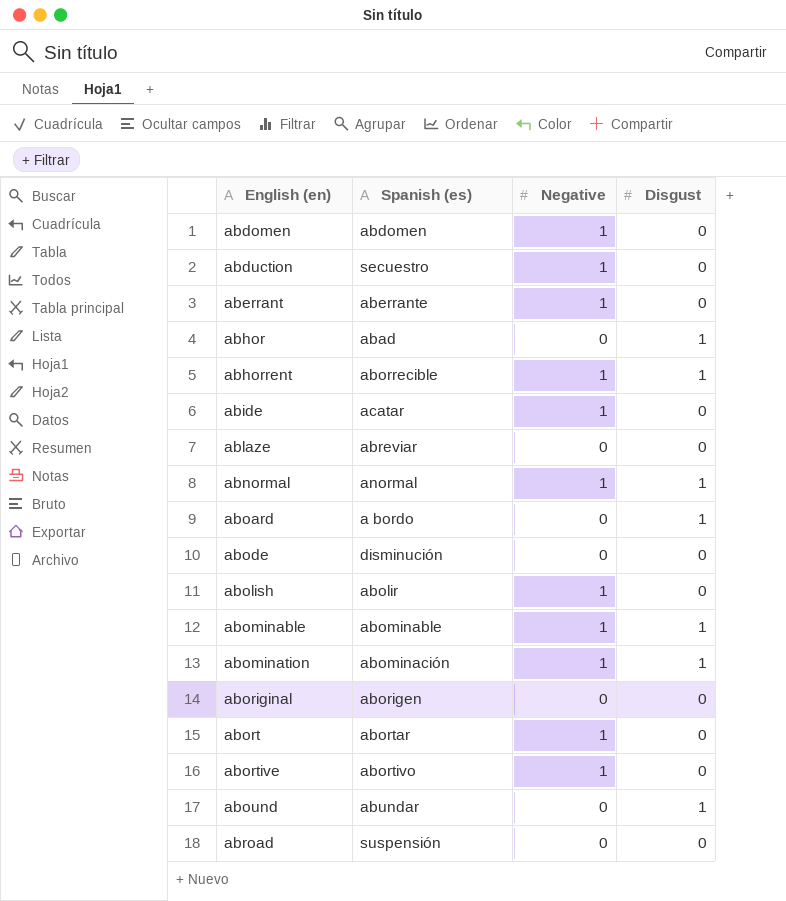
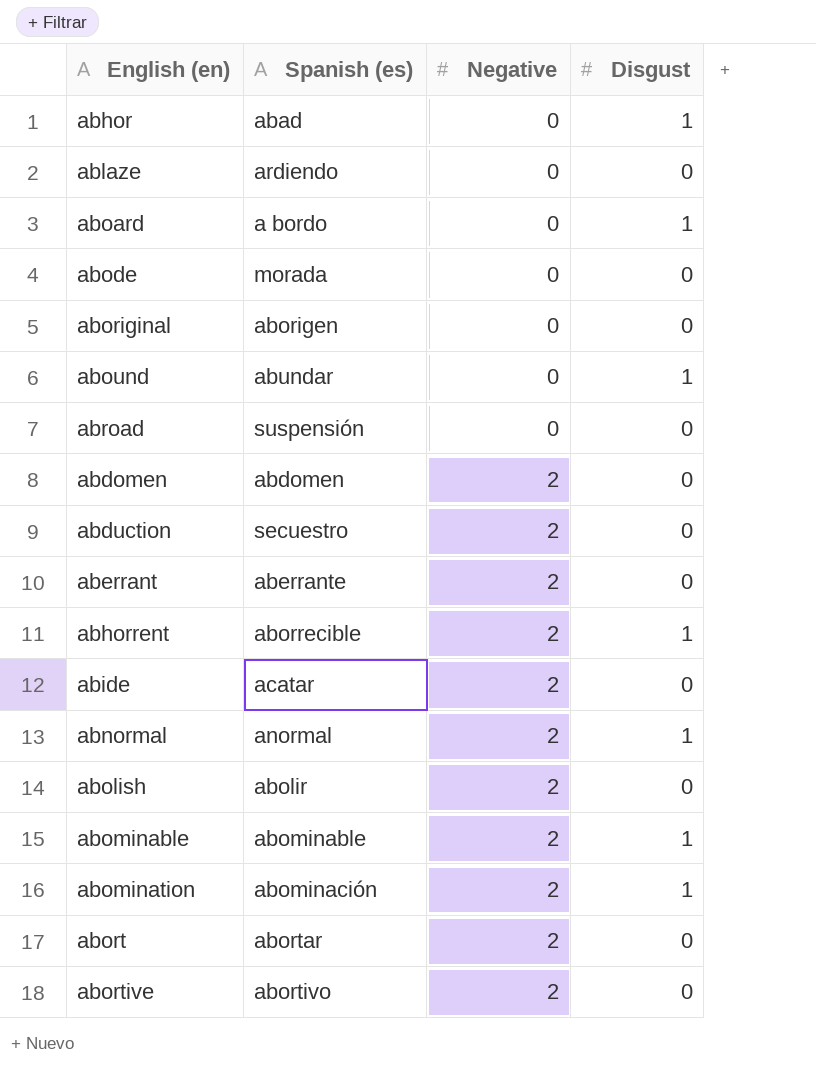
row order: English (en) ascending -> Negative ascending
ablaze | Spanish (es): abreviar -> ardiendo
abode | Spanish (es): disminución -> morada
abdomen | Negative: 1 -> 2
abduction | Negative: 1 -> 2
aberrant | Negative: 1 -> 2
abhorrent | Negative: 1 -> 2
abide | Negative: 1 -> 2
abnormal | Negative: 1 -> 2
abolish | Negative: 1 -> 2
abominable | Negative: 1 -> 2
abomination | Negative: 1 -> 2
abort | Negative: 1 -> 2
abortive | Negative: 1 -> 2

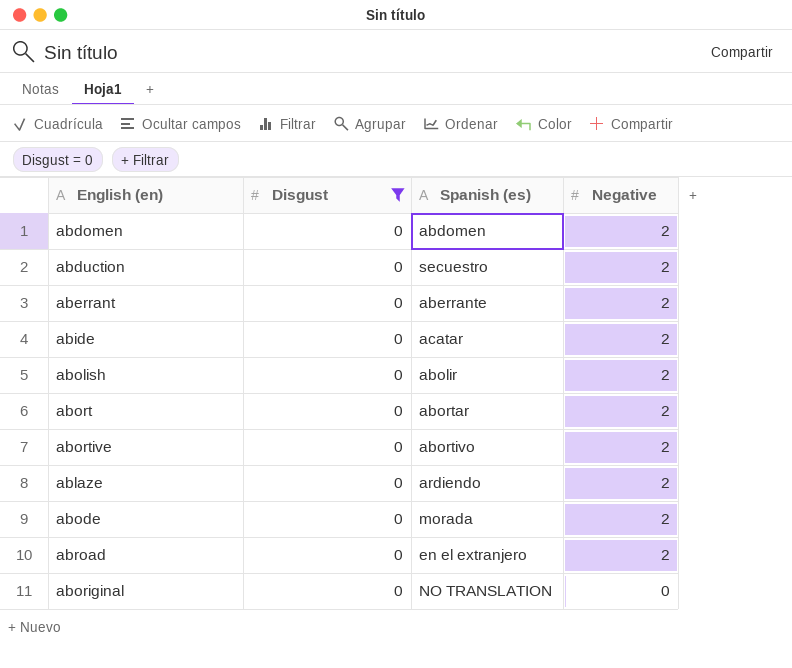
filter: none -> Disgust = 0
row order: Negative ascending -> Negative descending
column Disgust | position: 4 -> 2
ablaze | Negative: 0 -> 2
abode | Negative: 0 -> 2
abroad | Spanish (es): suspensión -> en el extranjero
abroad | Negative: 0 -> 2
aboriginal | Spanish (es): aborigen -> NO TRANSLATION

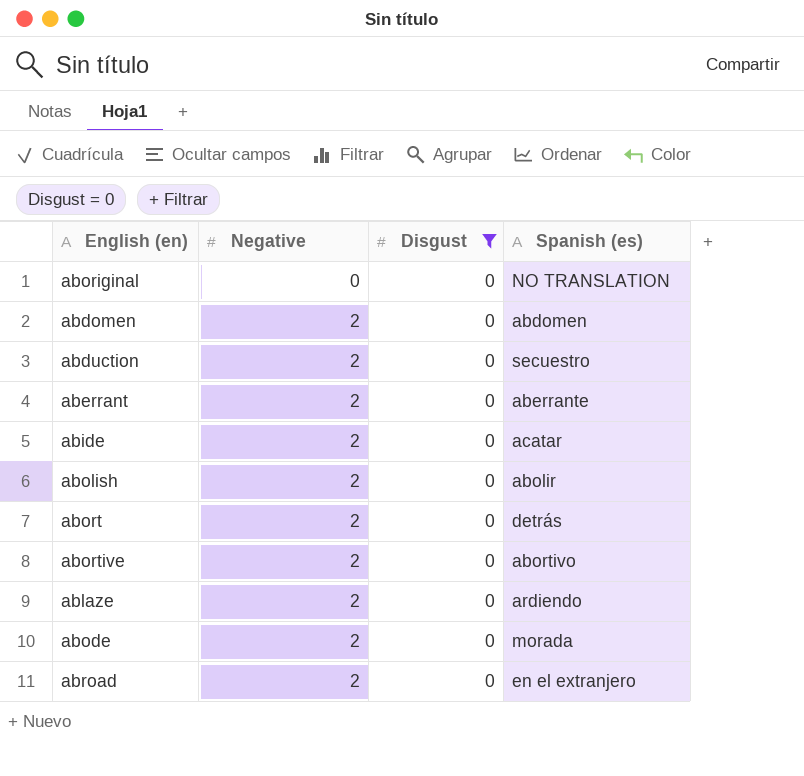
row order: Negative descending -> Negative ascending
column Negative | position: 4 -> 2
abort | Spanish (es): abortar -> detrás

